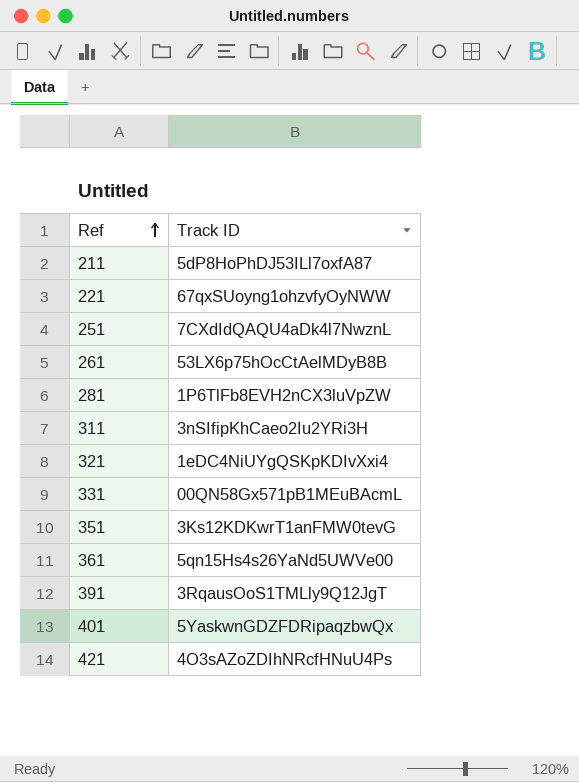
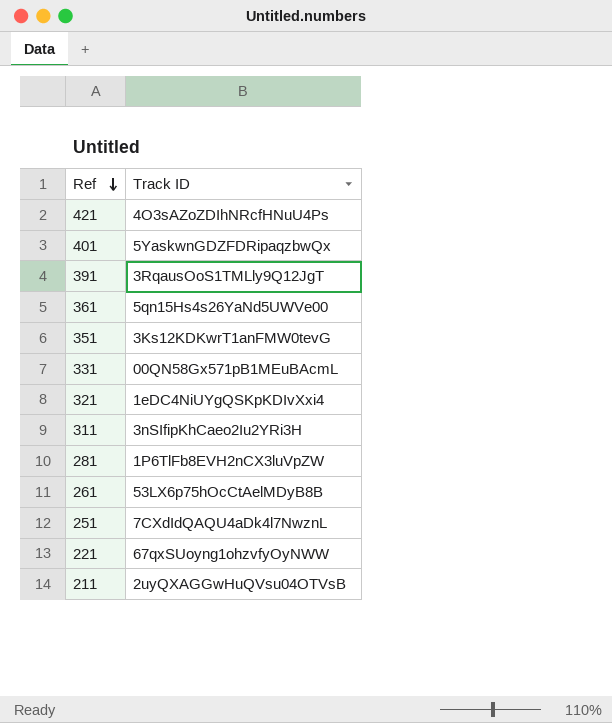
row order: Ref ascending -> Ref descending
211 | Track ID: 5dP8HoPhDJ53ILl7oxfA87 -> 2uyQXAGGwHuQVsu04OTVsB

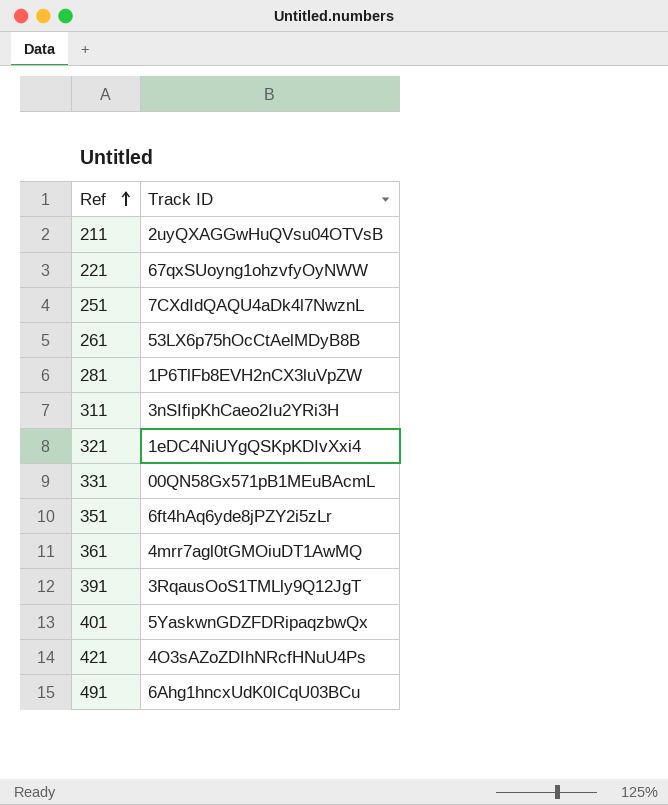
row order: Ref descending -> Ref ascending
351 | Track ID: 3Ks12KDKwrT1anFMW0tevG -> 6ft4hAq6yde8jPZY2i5zLr
361 | Track ID: 5qn15Hs4s26YaNd5UWVe00 -> 4mrr7agl0tGMOiuDT1AwMQ
row 491: none -> 6Ahg1hncxUdK0ICqU03BCu

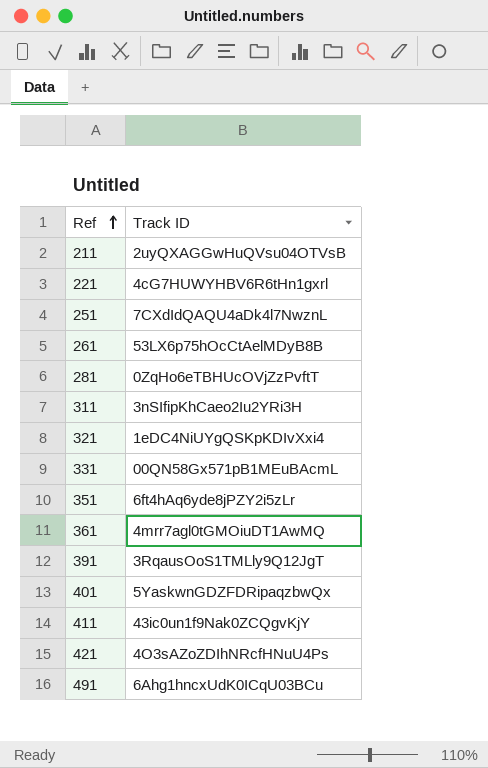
221 | Track ID: 67qxSUoyng1ohzvfyOyNWW -> 4cG7HUWYHBV6R6tHn1gxrl
281 | Track ID: 1P6TlFb8EVH2nCX3luVpZW -> 0ZqHo6eTBHUcOVjZzPvftT
row 411: none -> 43ic0un1f9Nak0ZCQgvKjY

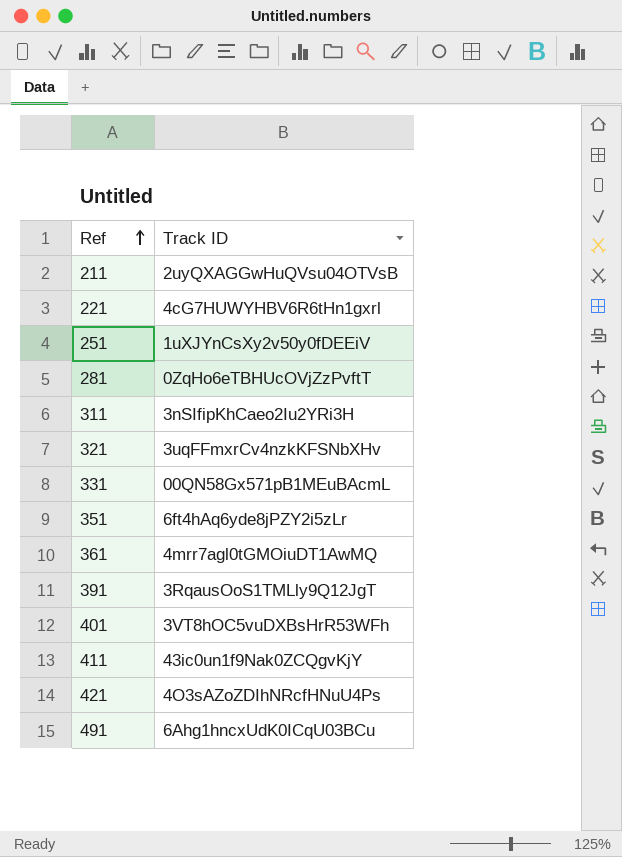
row 261: 53LX6p75hOcCtAelMDyB8B -> none
251 | Track ID: 7CXdIdQAQU4aDk4l7NwznL -> 1uXJYnCsXy2v50y0fDEEiV
321 | Track ID: 1eDC4NiUYgQSKpKDIvXxi4 -> 3uqFFmxrCv4nzkKFSNbXHv
401 | Track ID: 5YaskwnGDZFDRipaqzbwQx -> 3VT8hOC5vuDXBsHrR53WFh

